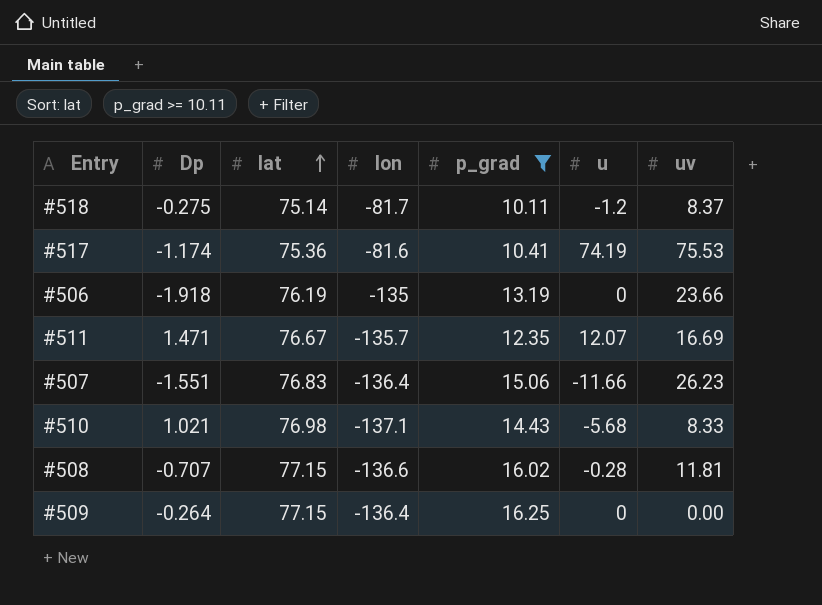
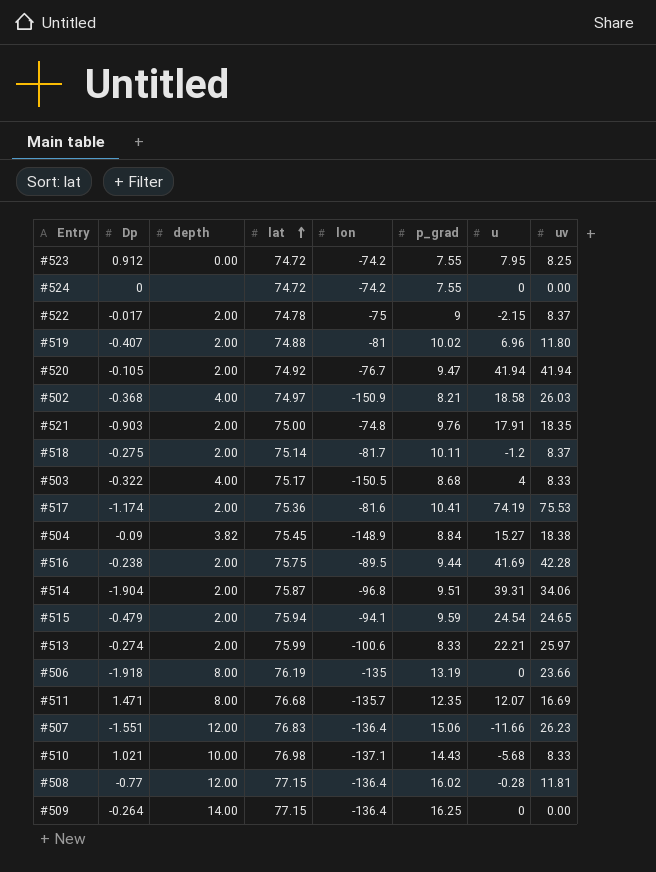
filter: p_grad >= 10.11 -> none
column depth | position: none -> 3
#511 | lat: 76.67 -> 76.68
#508 | Dp: -0.707 -> -0.77
#508 | lon: -136.6 -> -136.4

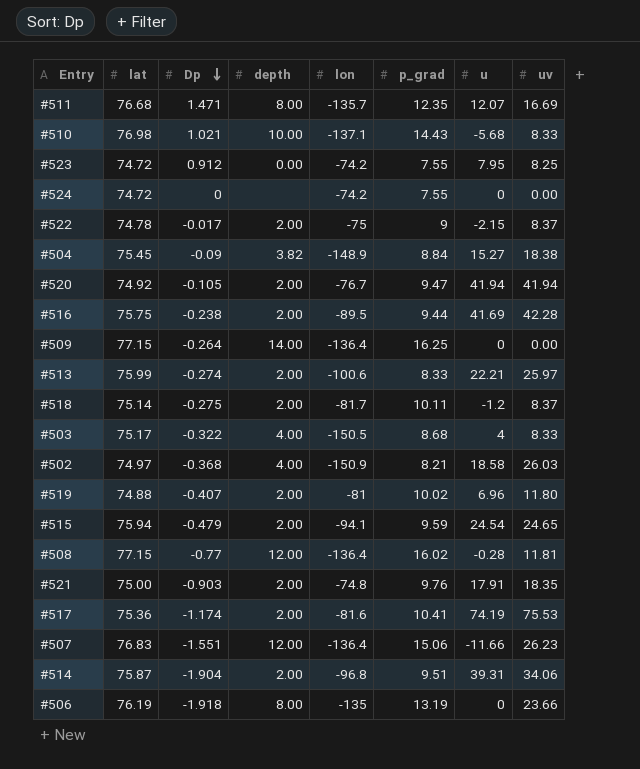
row order: lat ascending -> Dp descending
column lat | position: 4 -> 2

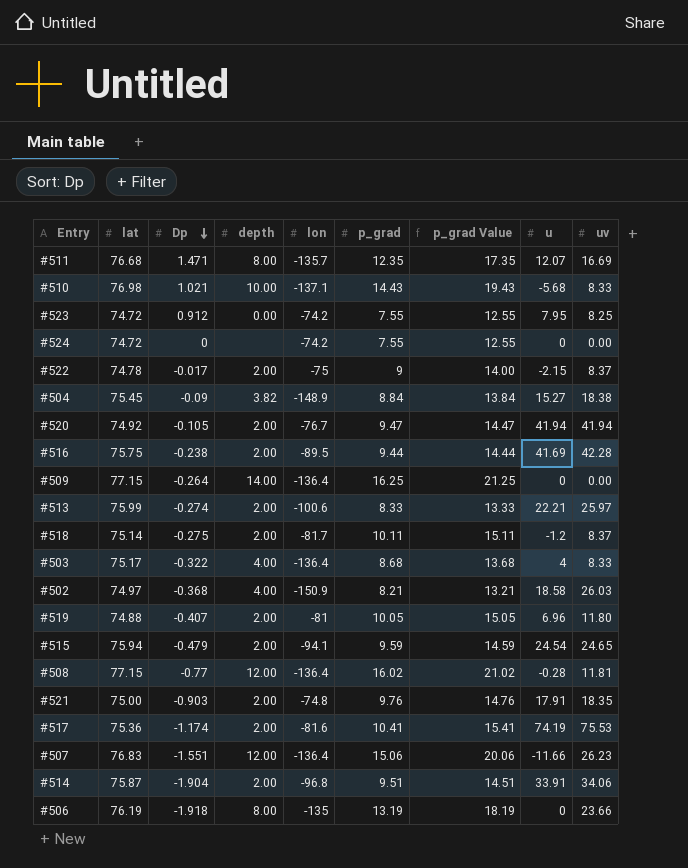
column p_grad Value | formula: none -> [p_grad] + 5
#503 | lon: -150.5 -> -136.4
#519 | p_grad: 10.02 -> 10.05
#514 | u: 39.31 -> 33.91

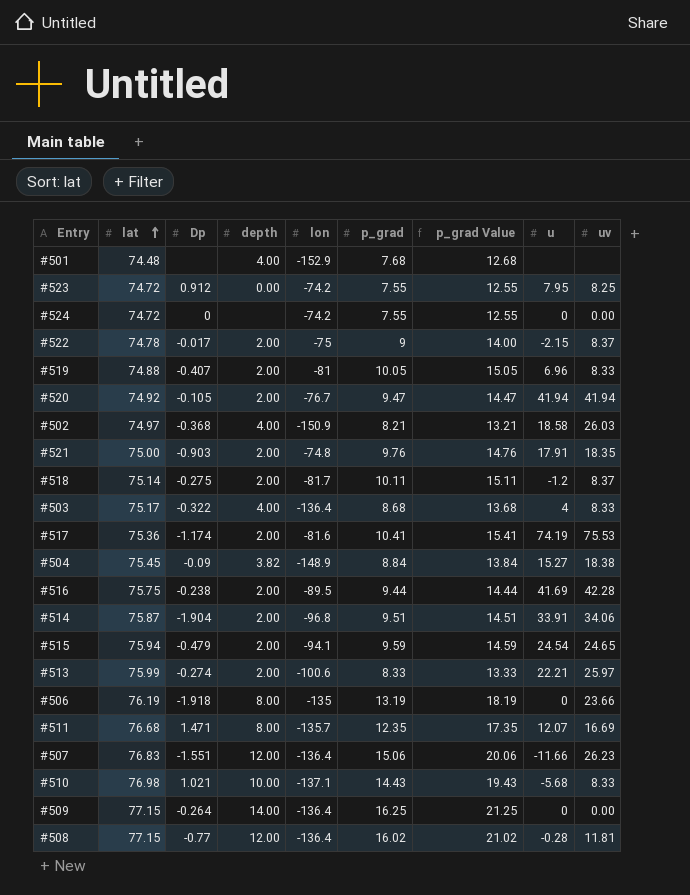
row order: Dp descending -> lat ascending
row #501: none -> 74.48 | none | 4.00 | -152.9 | 7.68 | 12.68 | none | none
#519 | uv: 11.80 -> 8.33

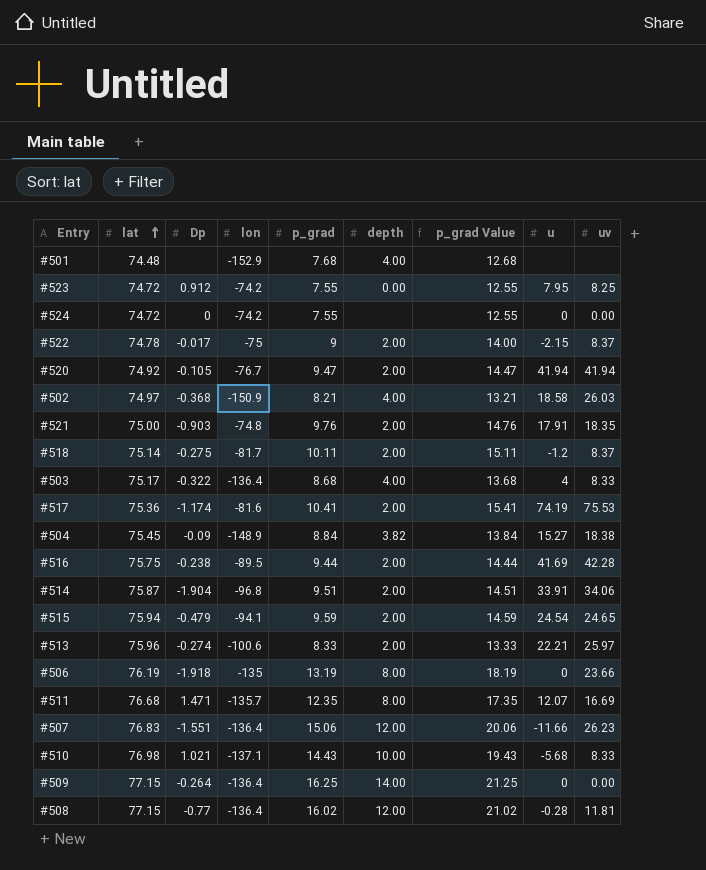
column depth | position: 4 -> 6
row #519: 74.88 | -0.407 | 2.00 | -81 | 10.05 | 15.05 | 6.96 | 8.33 -> none
#513 | lat: 75.99 -> 75.96

